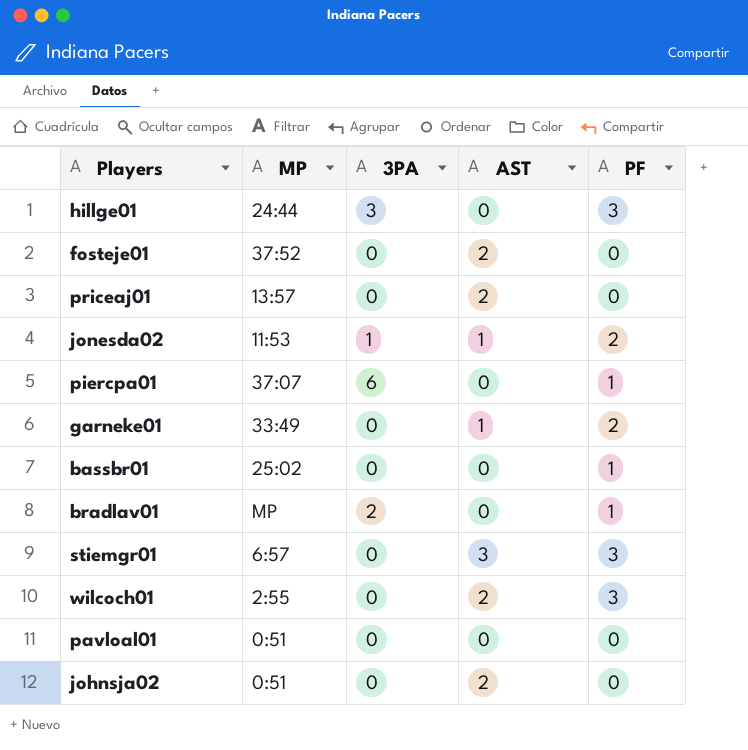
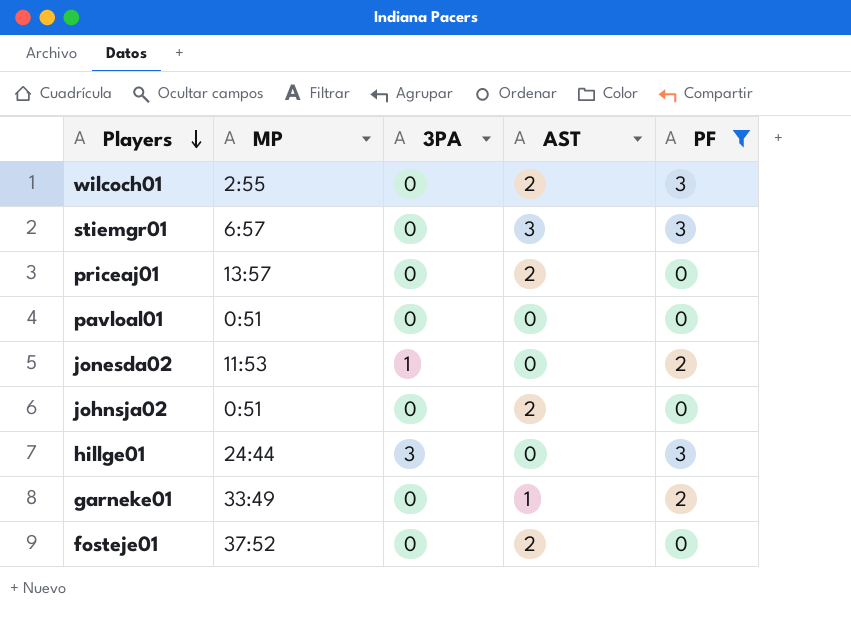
filter: none -> PF != 1
row order: none -> Players descending
jonesda02 | AST: 1 -> 0

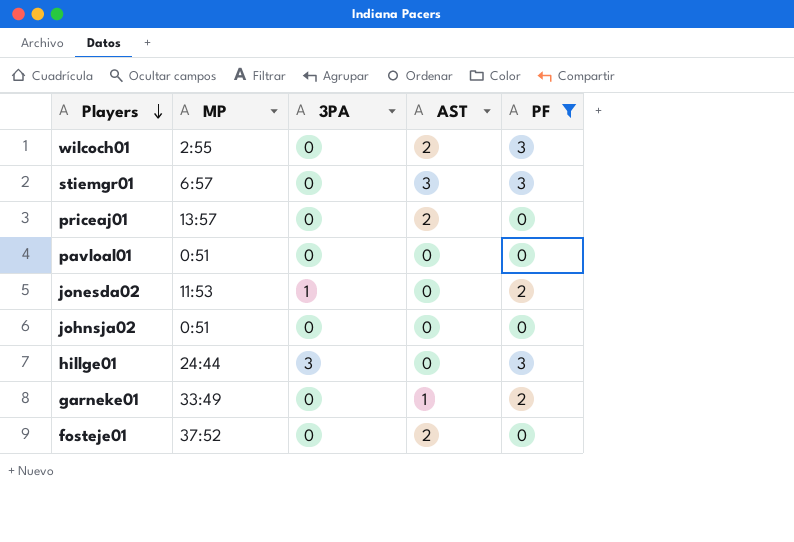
johnsja02 | AST: 2 -> 0

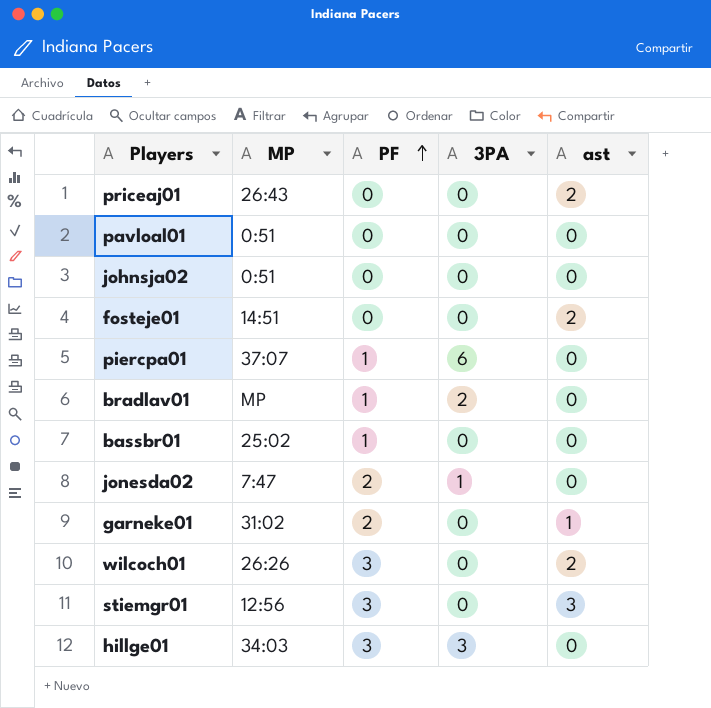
filter: PF != 1 -> none
row order: Players descending -> PF ascending
column PF | position: 5 -> 3
column name: AST -> ast
priceaj01 | MP: 13:57 -> 26:43
fosteje01 | MP: 37:52 -> 14:51
jonesda02 | MP: 11:53 -> 7:47
garneke01 | MP: 33:49 -> 31:02
wilcoch01 | MP: 2:55 -> 26:26
stiemgr01 | MP: 6:57 -> 12:56
hillge01 | MP: 24:44 -> 34:03

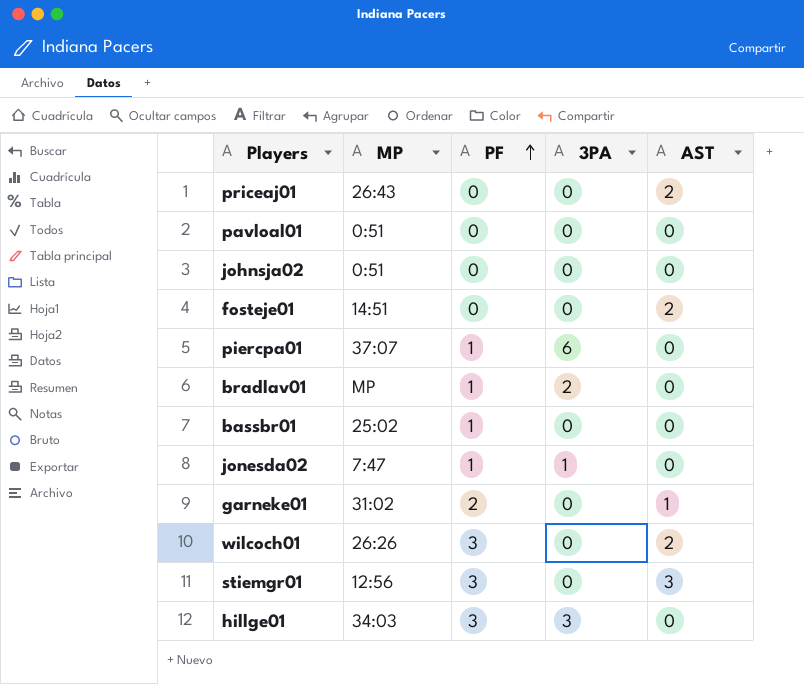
column name: ast -> AST
jonesda02 | PF: 2 -> 1

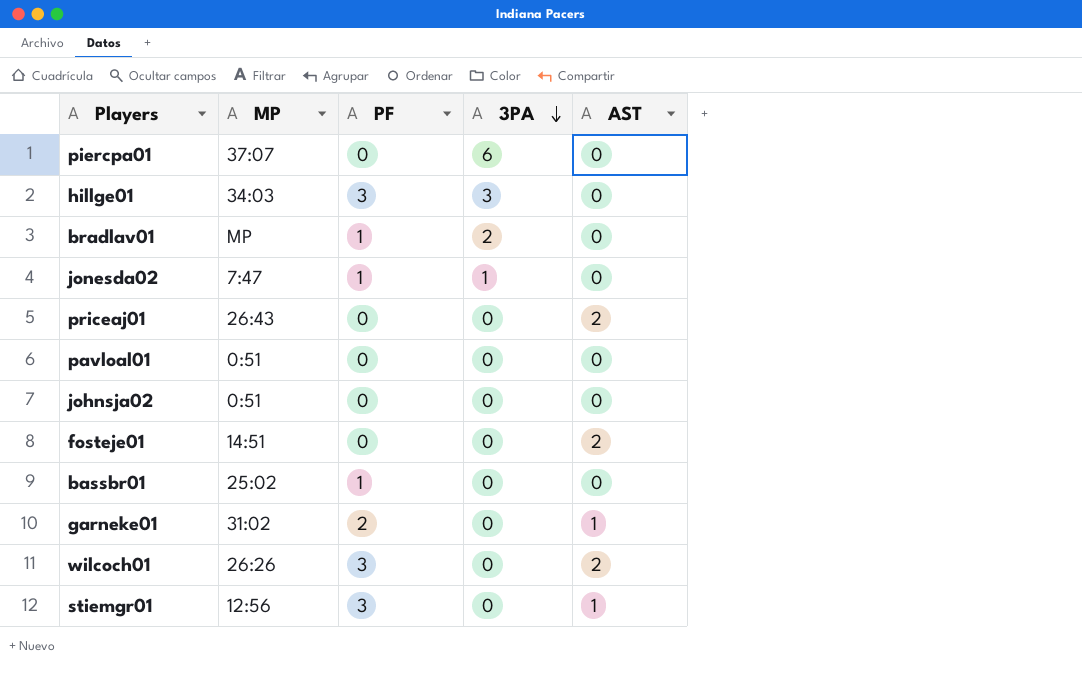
row order: PF ascending -> 3PA descending
piercpa01 | PF: 1 -> 0
stiemgr01 | AST: 3 -> 1

